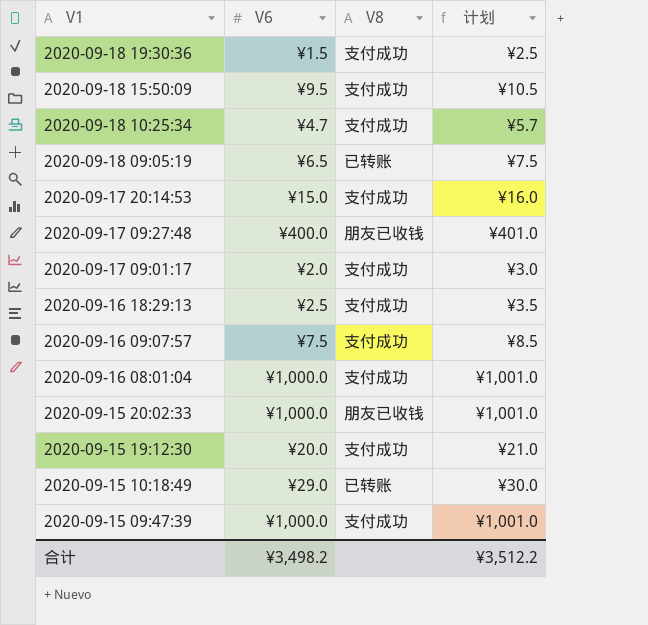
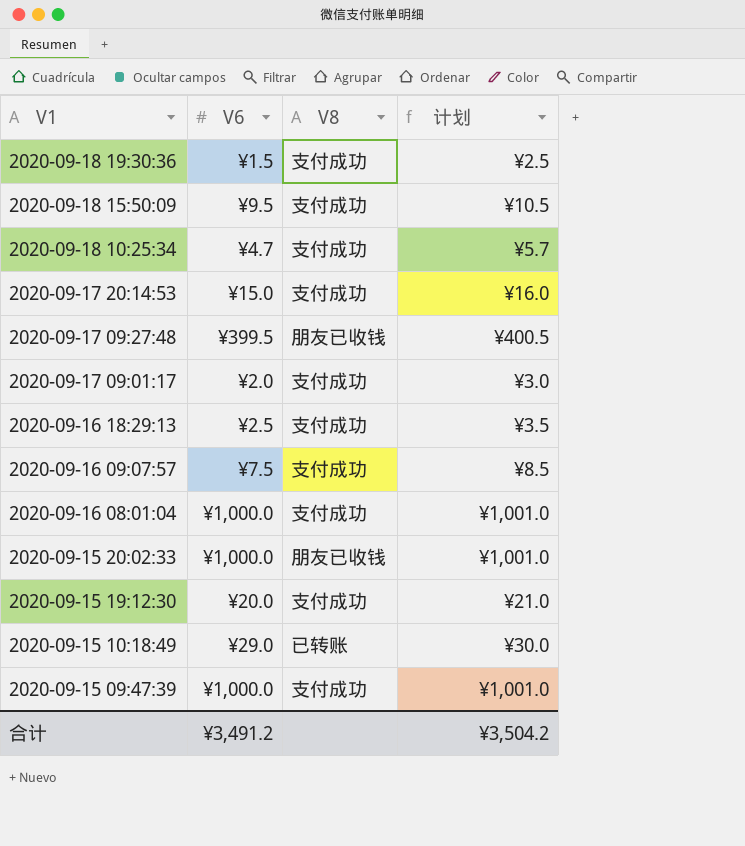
row 2020-09-18 09:05:19: ¥6.5 | 已转账 | ¥7.5 -> none
2020-09-17 09:27:48 | V6: ¥400.0 -> ¥399.5
2020-09-17 09:27:48 | 计划: ¥401.0 -> ¥400.5
合计 | V6: ¥3,498.2 -> ¥3,491.2
合计 | 计划: ¥3,512.2 -> ¥3,504.2

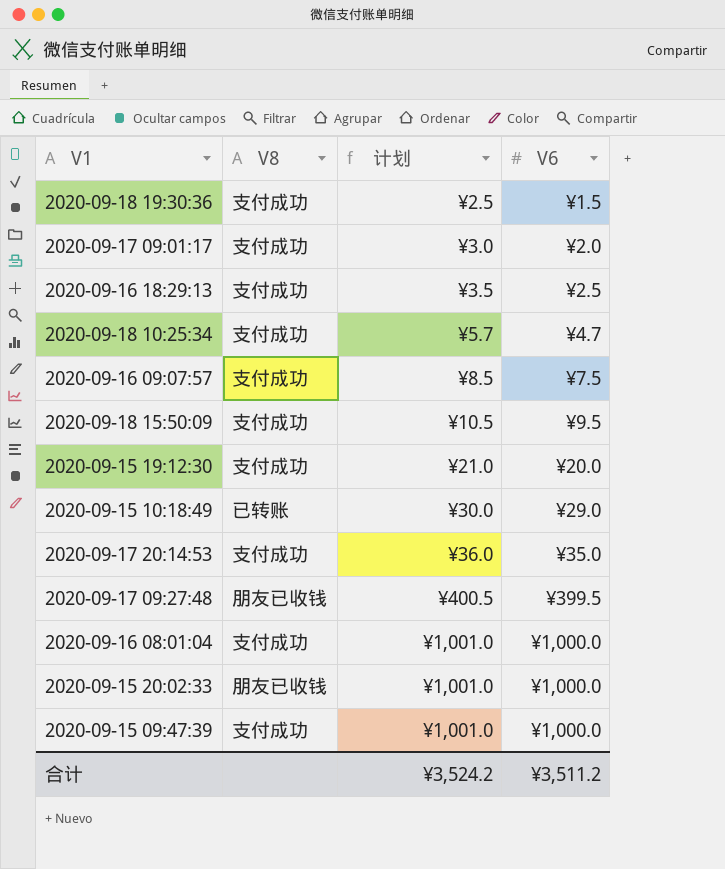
row order: V1 descending -> 计划 ascending
column V6 | position: 2 -> 4
2020-09-17 20:14:53 | 计划: ¥16.0 -> ¥36.0
2020-09-17 20:14:53 | V6: ¥15.0 -> ¥35.0
合计 | 计划: ¥3,504.2 -> ¥3,524.2
合计 | V6: ¥3,491.2 -> ¥3,511.2

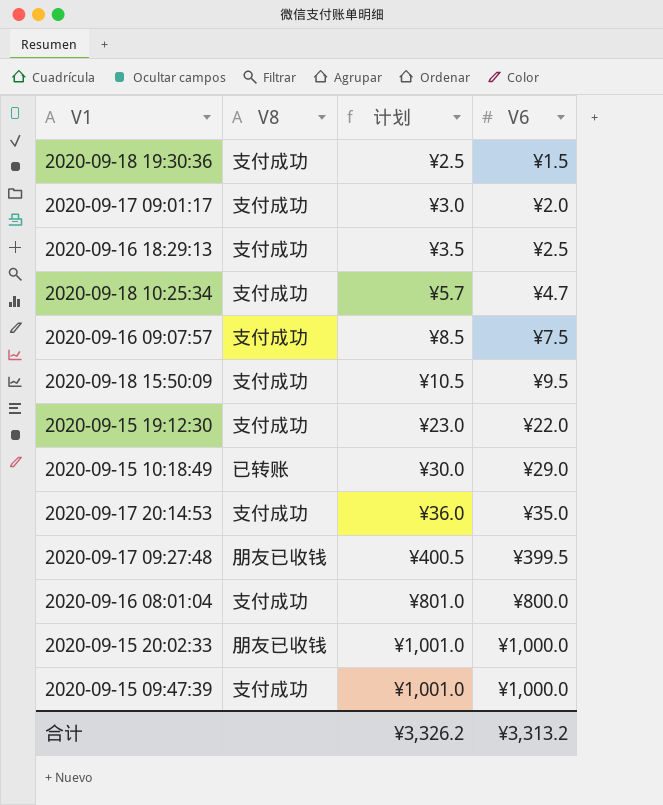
2020-09-15 19:12:30 | 计划: ¥21.0 -> ¥23.0
2020-09-15 19:12:30 | V6: ¥20.0 -> ¥22.0
2020-09-16 08:01:04 | 计划: ¥1,001.0 -> ¥801.0
2020-09-16 08:01:04 | V6: ¥1,000.0 -> ¥800.0
合计 | 计划: ¥3,524.2 -> ¥3,326.2
合计 | V6: ¥3,511.2 -> ¥3,313.2

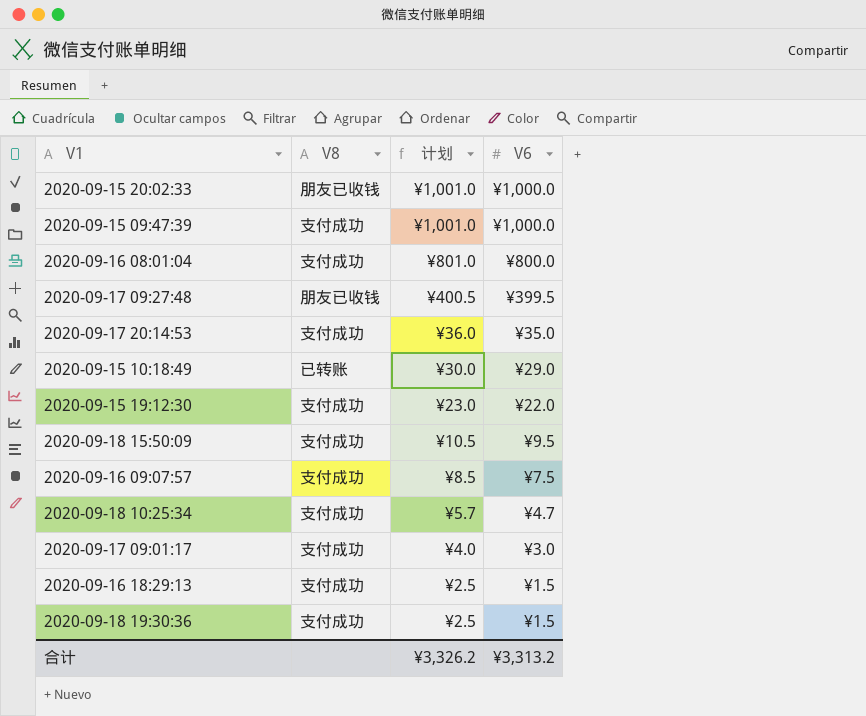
row order: 计划 ascending -> 计划 descending
2020-09-17 09:01:17 | 计划: ¥3.0 -> ¥4.0
2020-09-17 09:01:17 | V6: ¥2.0 -> ¥3.0
2020-09-16 18:29:13 | 计划: ¥3.5 -> ¥2.5
2020-09-16 18:29:13 | V6: ¥2.5 -> ¥1.5

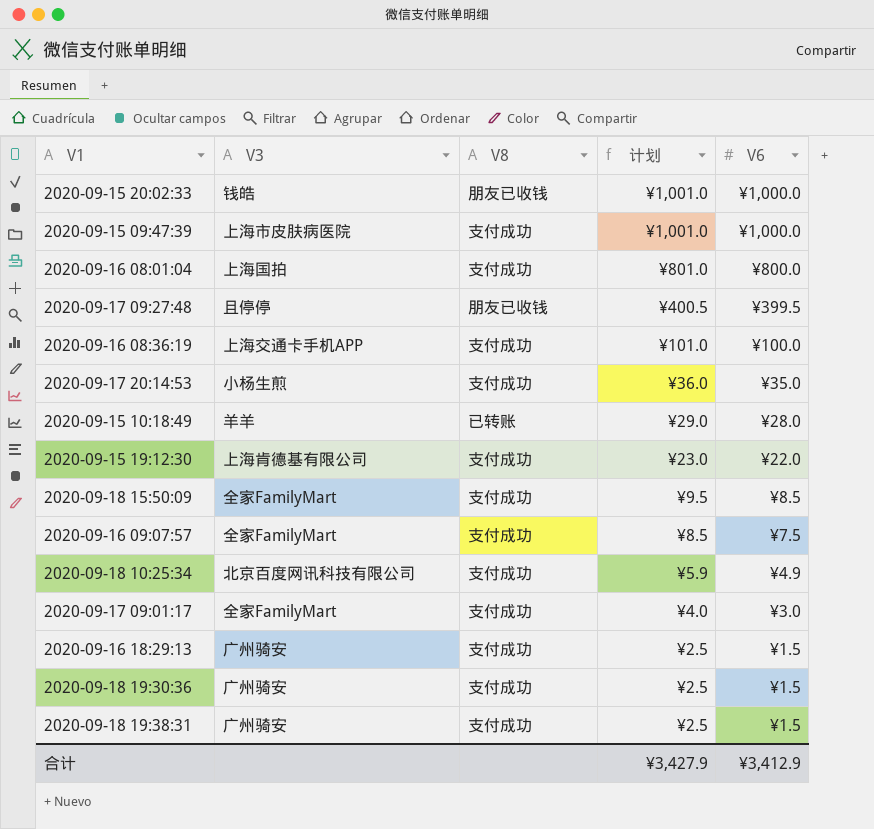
column V3 | position: none -> 2
row 2020-09-16 08:36:19: none -> 上海交通卡手机APP | 支付成功 | ¥101.0 | ¥100.0
2020-09-15 10:18:49 | 计划: ¥30.0 -> ¥29.0
2020-09-15 10:18:49 | V6: ¥29.0 -> ¥28.0
2020-09-18 15:50:09 | 计划: ¥10.5 -> ¥9.5
2020-09-18 15:50:09 | V6: ¥9.5 -> ¥8.5
2020-09-18 10:25:34 | 计划: ¥5.7 -> ¥5.9
2020-09-18 10:25:34 | V6: ¥4.7 -> ¥4.9
row 2020-09-18 19:38:31: none -> 广州骑安 | 支付成功 | ¥2.5 | ¥1.5
合计 | 计划: ¥3,326.2 -> ¥3,427.9
合计 | V6: ¥3,313.2 -> ¥3,412.9

